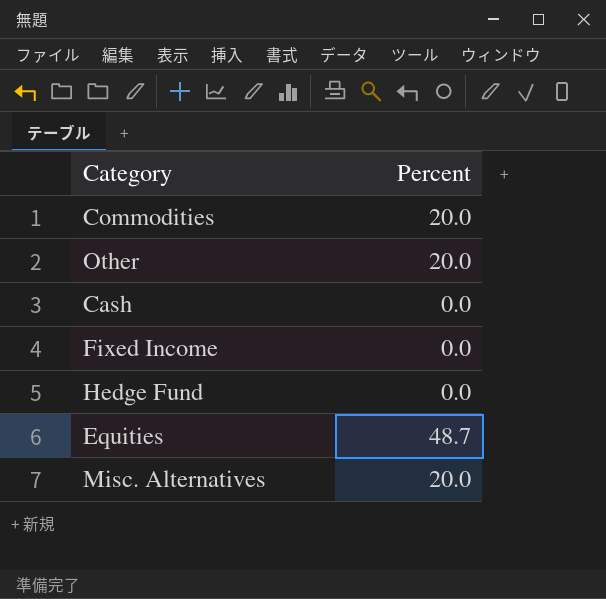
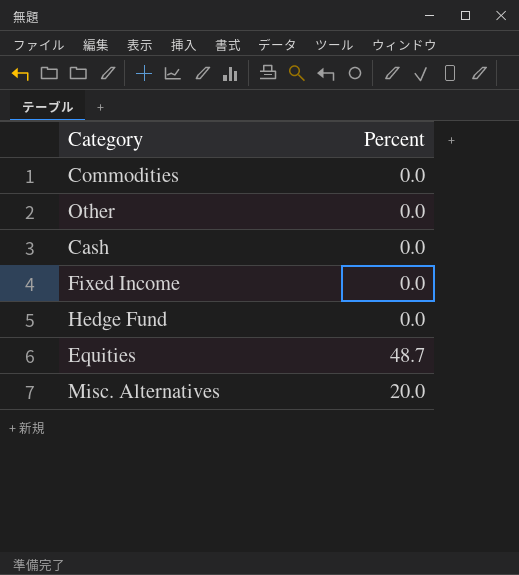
Commodities | Percent: 20.0 -> 0.0
Other | Percent: 20.0 -> 0.0

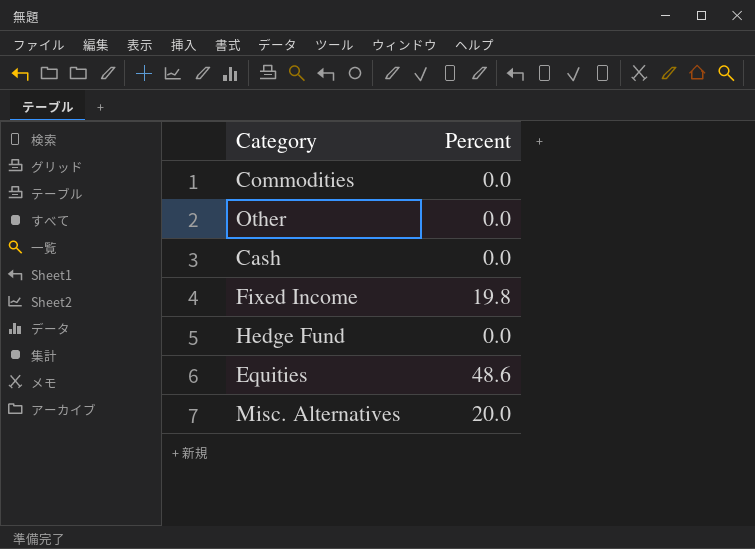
Fixed Income | Percent: 0.0 -> 19.8
Equities | Percent: 48.7 -> 48.6

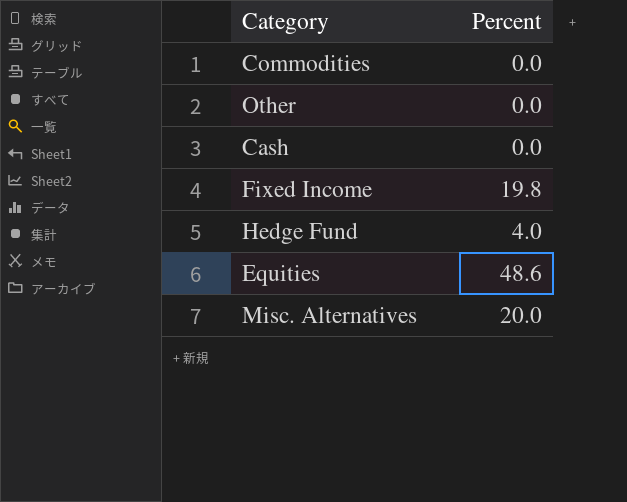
Hedge Fund | Percent: 0.0 -> 4.0

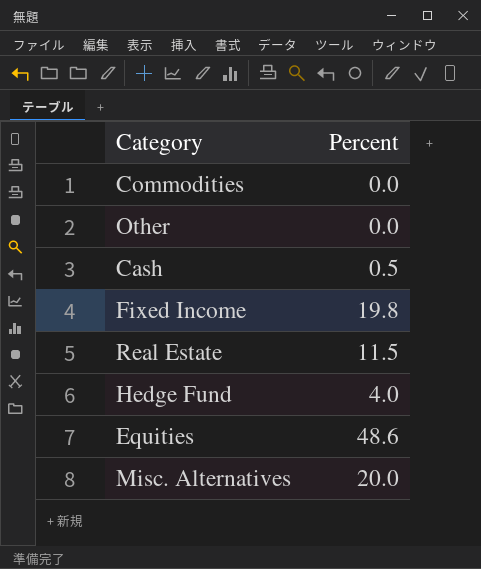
Cash | Percent: 0.0 -> 0.5
row Real Estate: none -> 11.5

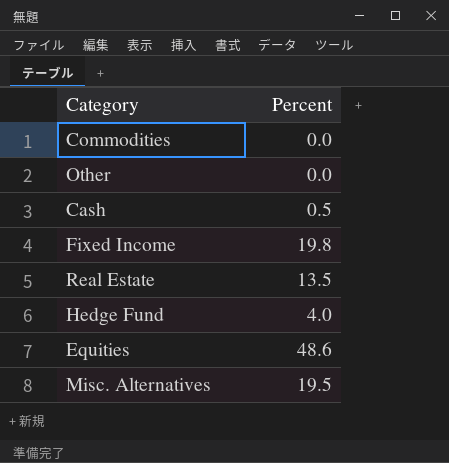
Real Estate | Percent: 11.5 -> 13.5
Misc. Alternatives | Percent: 20.0 -> 19.5

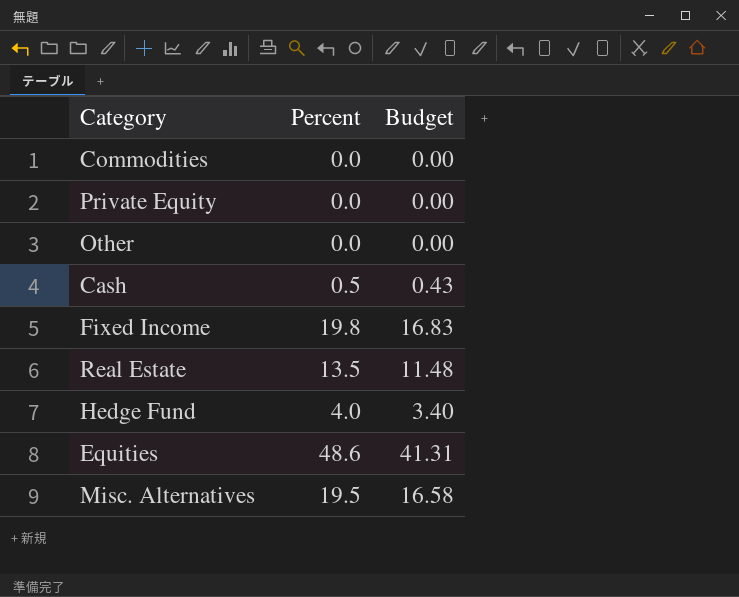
column Budget | formula: none -> [Percent] * 0.85
row Private Equity: none -> 0.0 | 0.00

